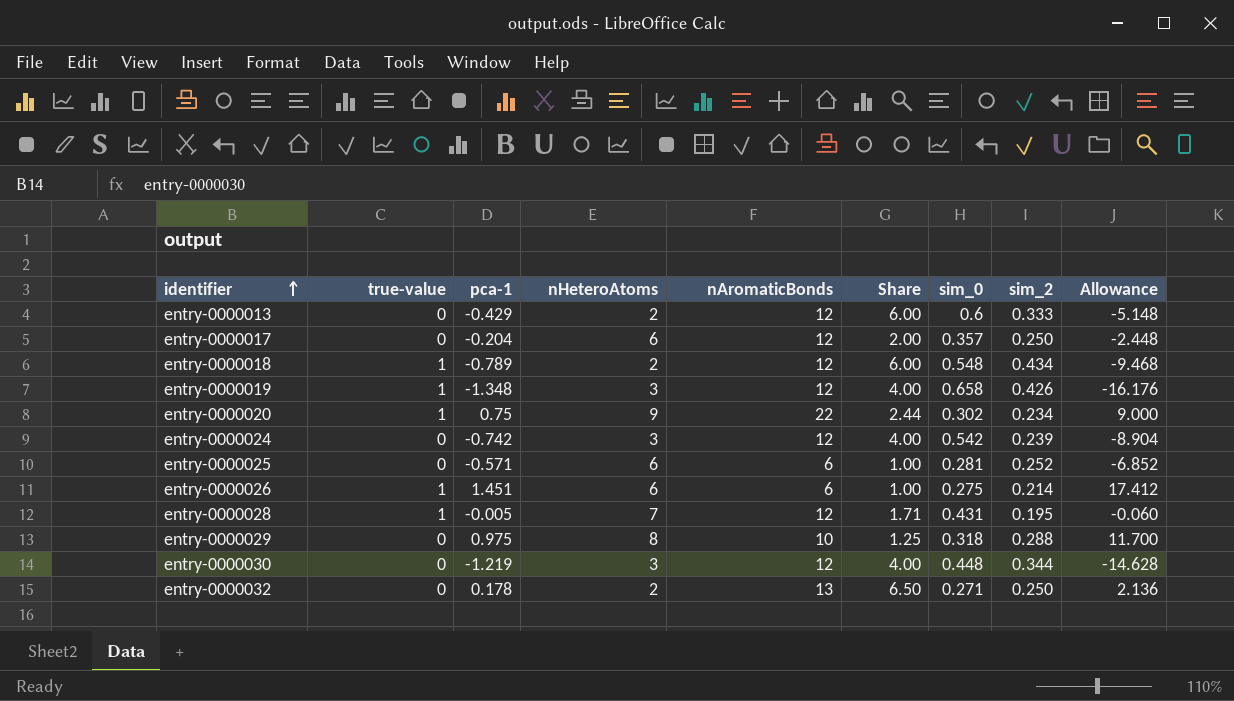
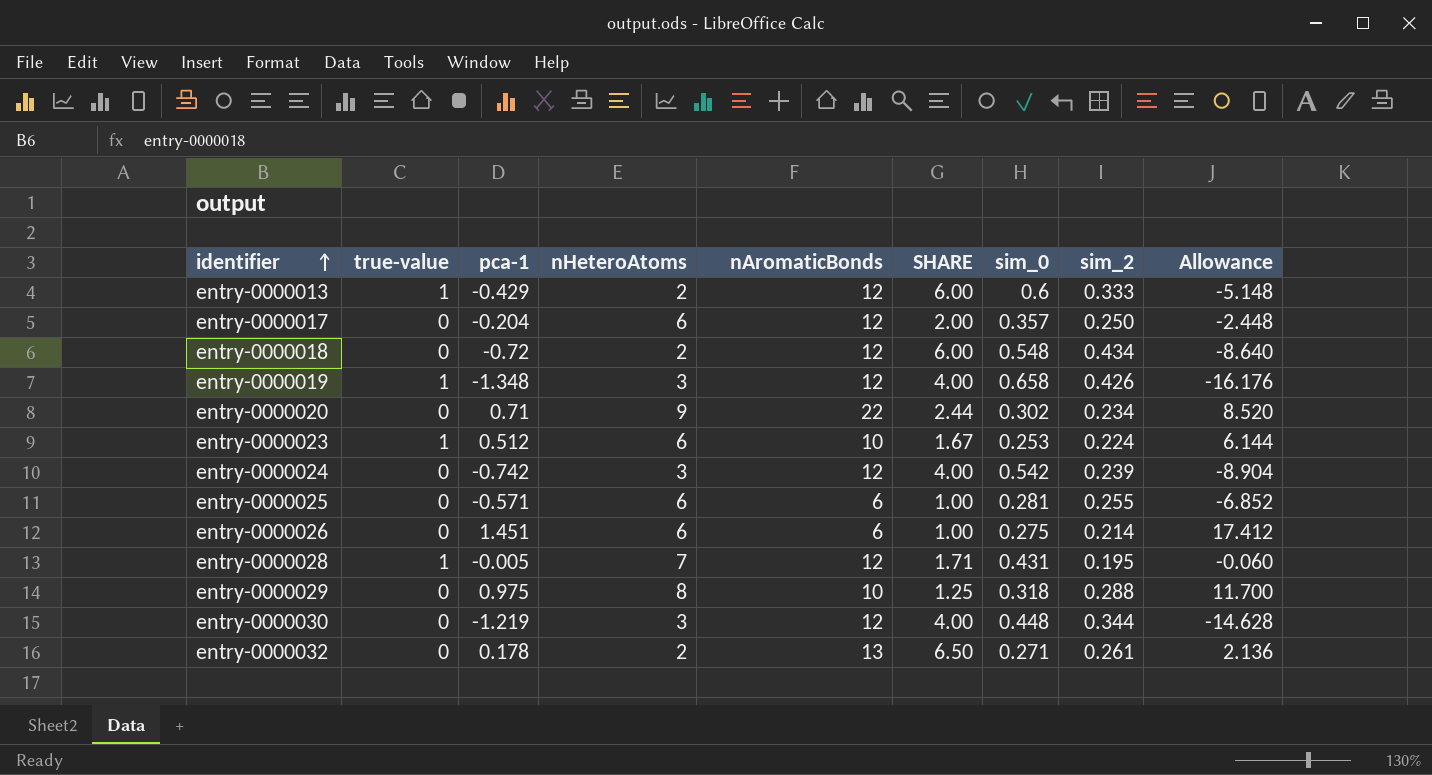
column name: Share -> SHARE
entry-0000013 | true-value: 0 -> 1
entry-0000018 | true-value: 1 -> 0
entry-0000018 | pca-1: -0.789 -> -0.72
entry-0000018 | Allowance: -9.468 -> -8.640
entry-0000020 | true-value: 1 -> 0
entry-0000020 | pca-1: 0.75 -> 0.71
entry-0000020 | Allowance: 9.000 -> 8.520
row entry-0000023: none -> 1 | 0.512 | 6 | 10 | 1.67 | 0.253 | 0.224 | 6.144
entry-0000025 | sim_2: 0.252 -> 0.255
entry-0000026 | true-value: 1 -> 0
entry-0000032 | sim_2: 0.250 -> 0.261

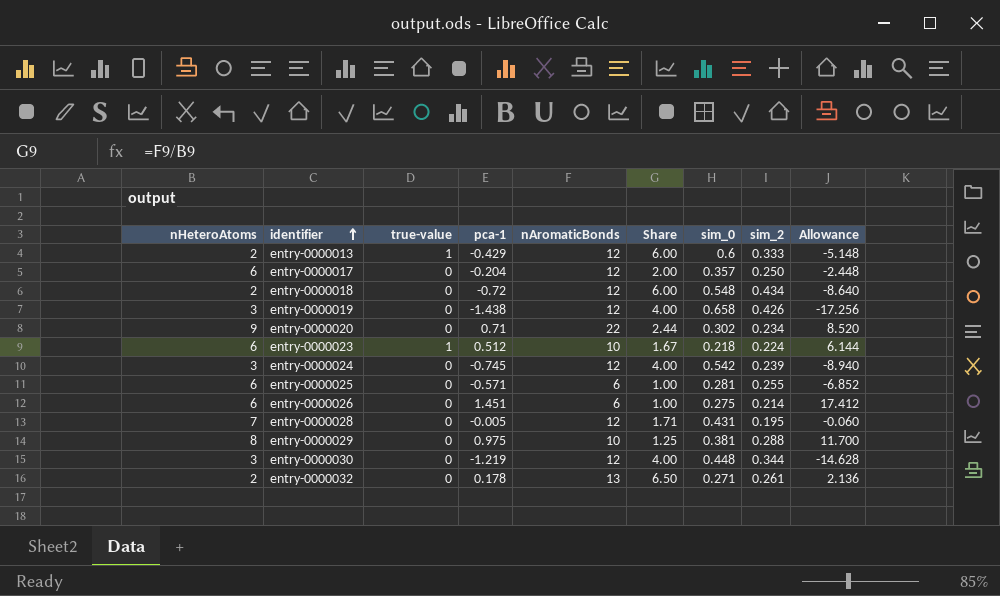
column nHeteroAtoms | position: 4 -> 1
column name: SHARE -> Share
entry-0000019 | true-value: 1 -> 0
entry-0000019 | pca-1: -1.348 -> -1.438
entry-0000019 | Allowance: -16.176 -> -17.256
entry-0000023 | sim_0: 0.253 -> 0.218
entry-0000024 | pca-1: -0.742 -> -0.745
entry-0000024 | Allowance: -8.904 -> -8.940
entry-0000028 | true-value: 1 -> 0
entry-0000029 | sim_0: 0.318 -> 0.381

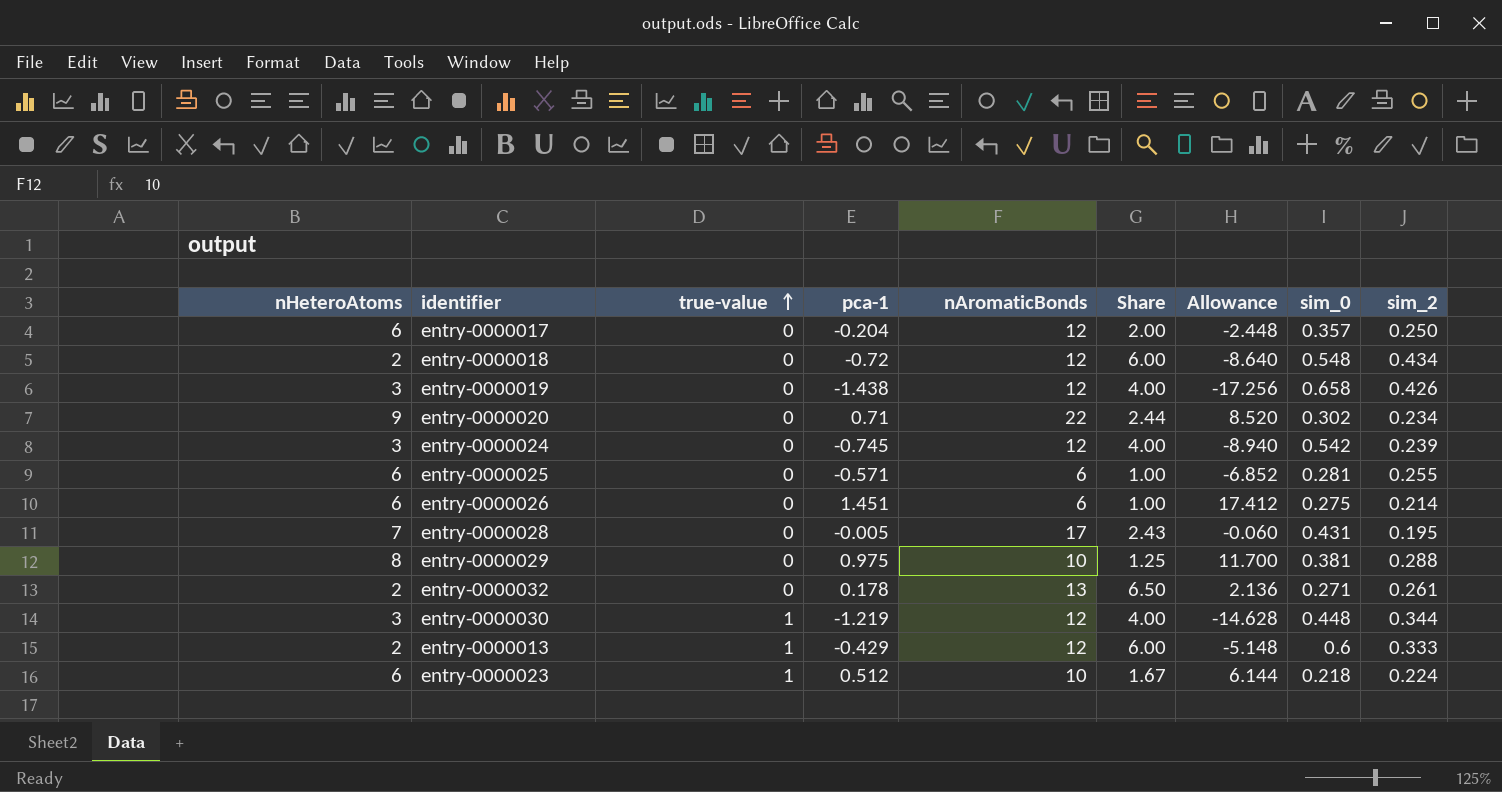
row order: identifier ascending -> true-value ascending
column Allowance | position: 9 -> 7
entry-0000028 | nAromaticBonds: 12 -> 17
entry-0000028 | Share: 1.71 -> 2.43
entry-0000030 | true-value: 0 -> 1

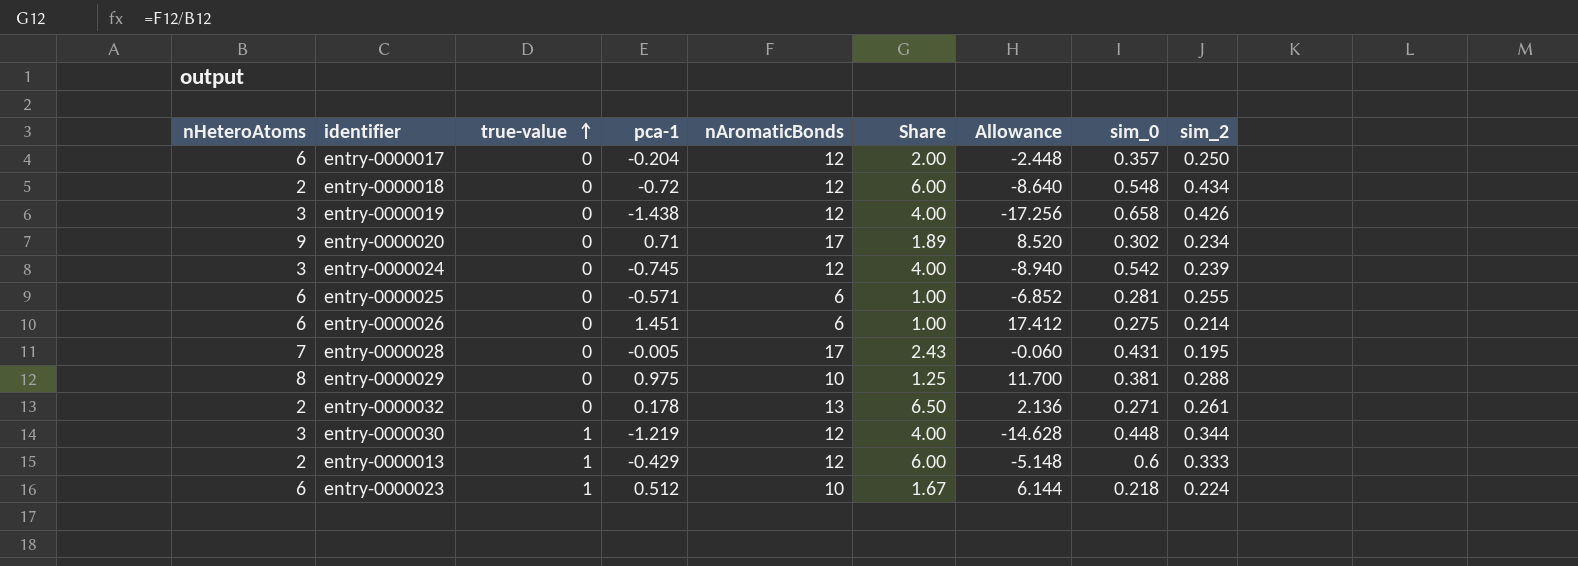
entry-0000020 | nAromaticBonds: 22 -> 17
entry-0000020 | Share: 2.44 -> 1.89

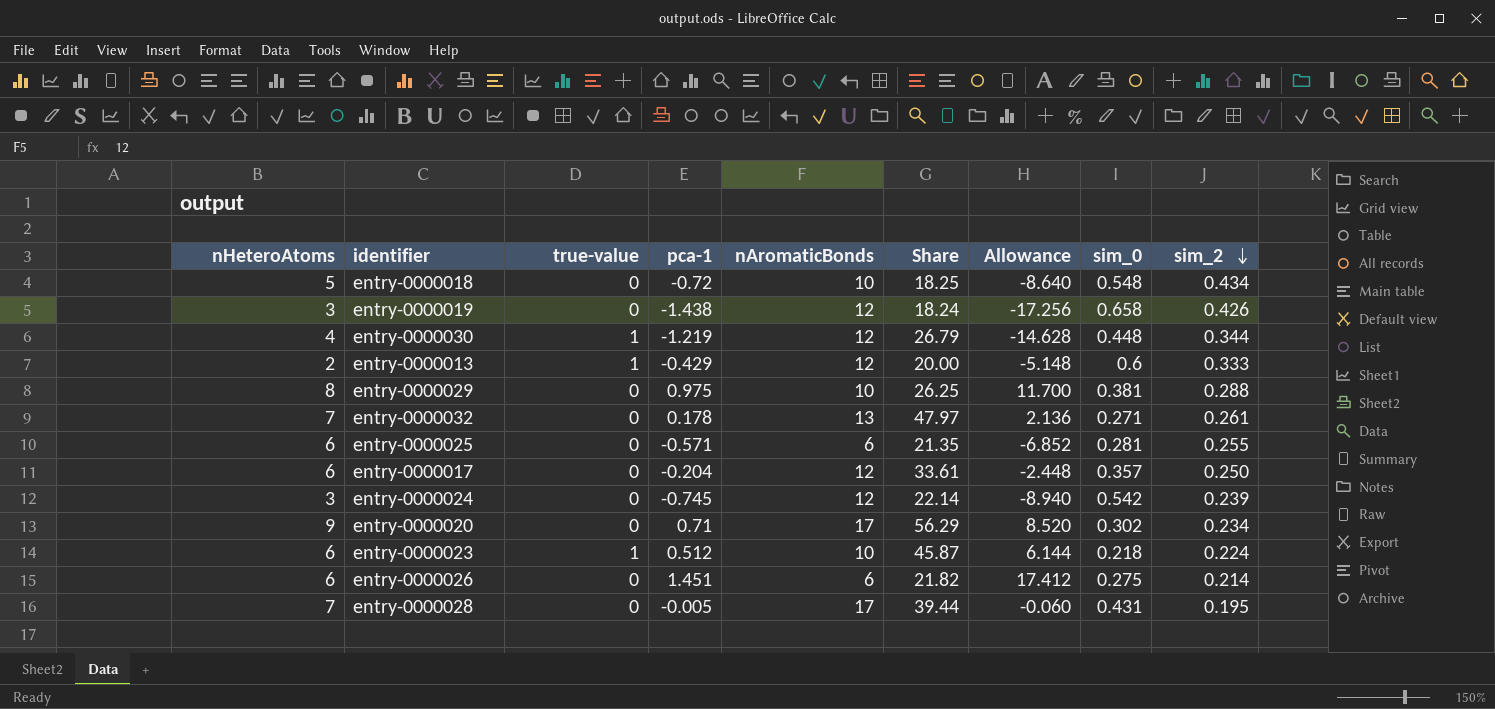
row order: true-value ascending -> sim_2 descending
column Share | formula: [nAromaticBonds] / [nHeteroAtoms] -> [nAromaticBonds] / [sim_0]
entry-0000018 | nHeteroAtoms: 2 -> 5
entry-0000018 | nAromaticBonds: 12 -> 10
entry-0000030 | nHeteroAtoms: 3 -> 4
entry-0000032 | nHeteroAtoms: 2 -> 7

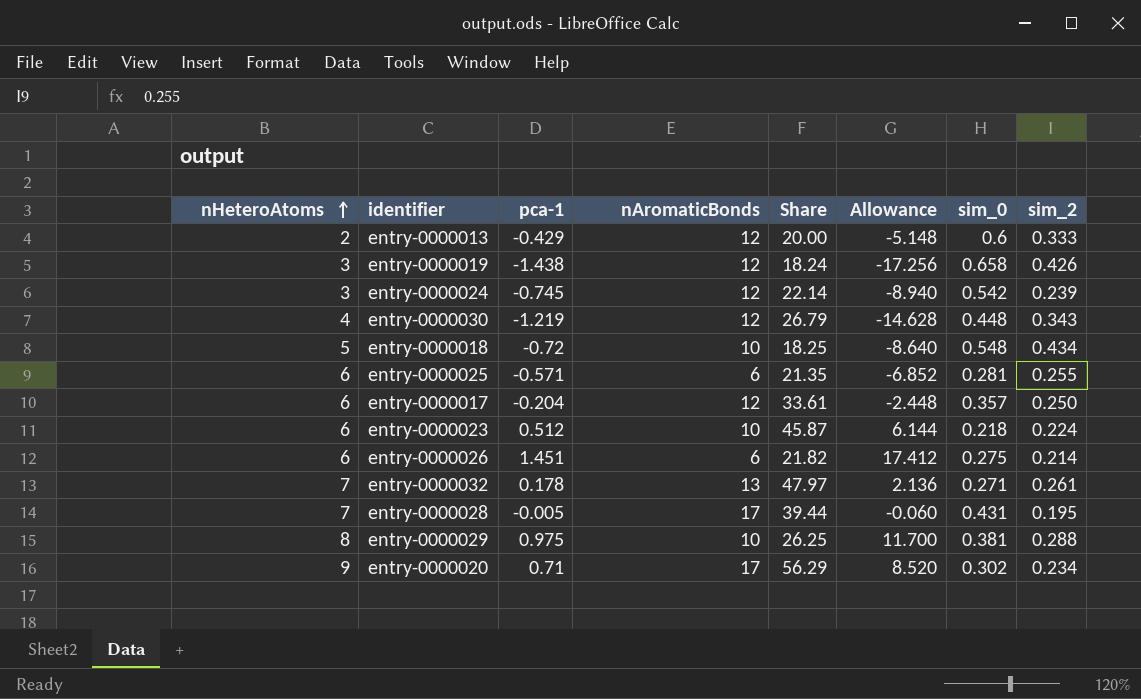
row order: sim_2 descending -> nHeteroAtoms ascending
column true-value | position: 3 -> none
entry-0000030 | sim_2: 0.344 -> 0.343

